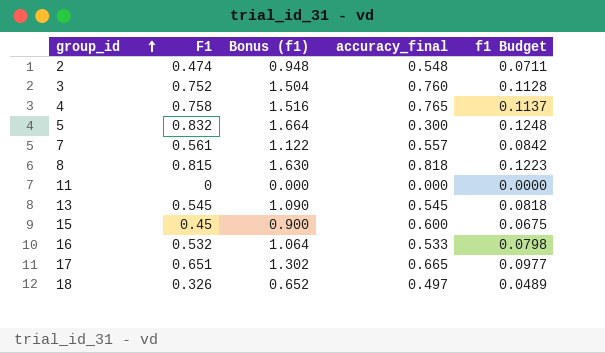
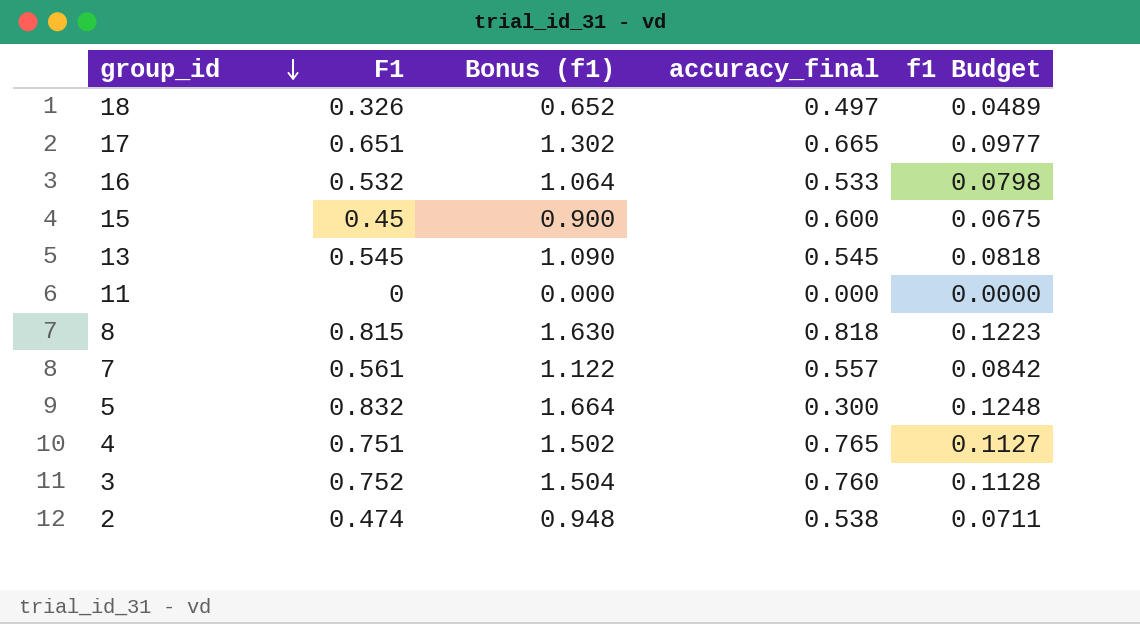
row order: group_id ascending -> group_id descending
4 | F1: 0.758 -> 0.751
4 | Bonus (f1): 1.516 -> 1.502
4 | f1 Budget: 0.1137 -> 0.1127
2 | accuracy_final: 0.548 -> 0.538

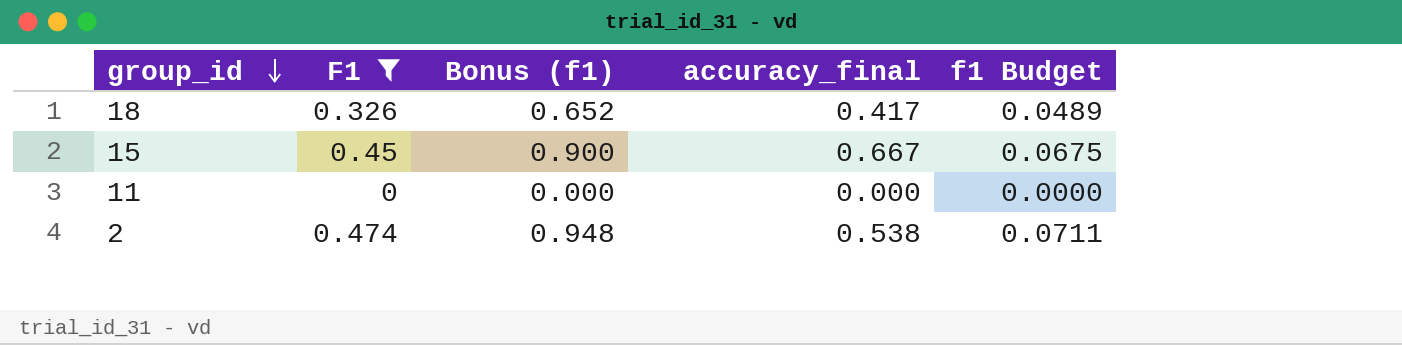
filter: none -> F1 <= 0.474
18 | accuracy_final: 0.497 -> 0.417
15 | accuracy_final: 0.600 -> 0.667

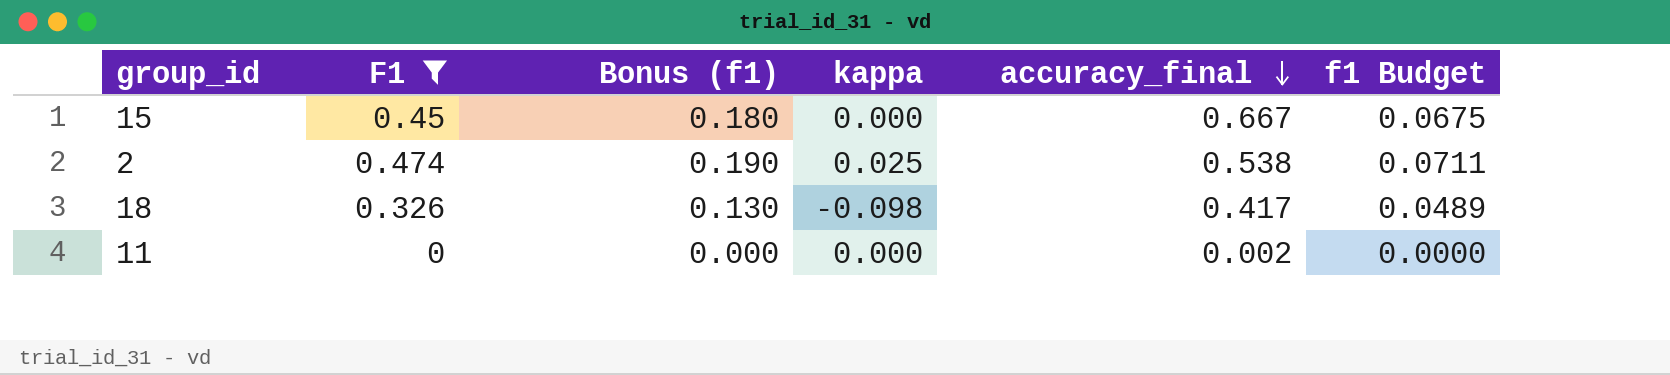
row order: group_id descending -> accuracy_final descending
column Bonus (f1) | formula: [F1] * 2 -> [F1] * 0.4
column kappa | position: none -> 4
11 | accuracy_final: 0.000 -> 0.002

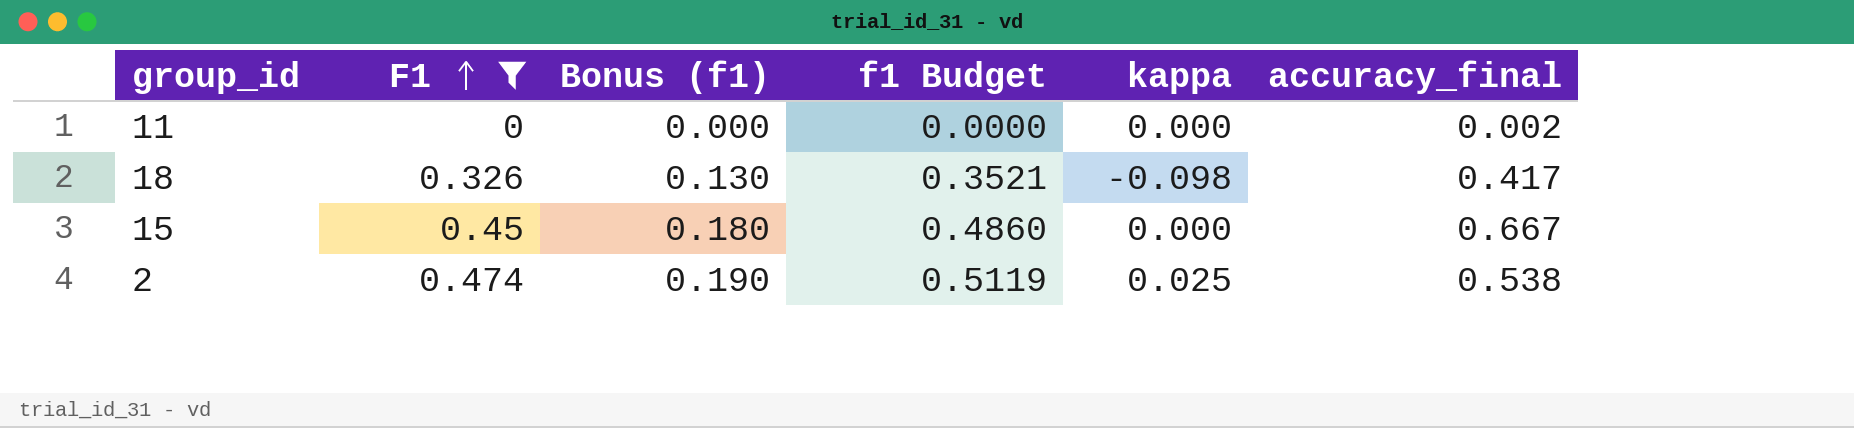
row order: accuracy_final descending -> F1 ascending
column f1 Budget | formula: [F1] * 0.15 -> [F1] * 1.08
column f1 Budget | position: 6 -> 4

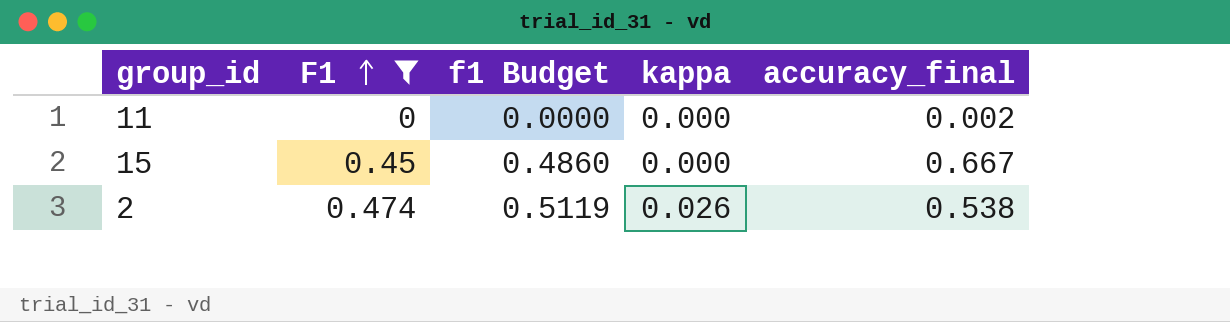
column Bonus (f1) | formula: [F1] * 0.4 -> none
row 18: 0.326 | 0.130 | 0.3521 | -0.098 | 0.417 -> none
2 | kappa: 0.025 -> 0.026

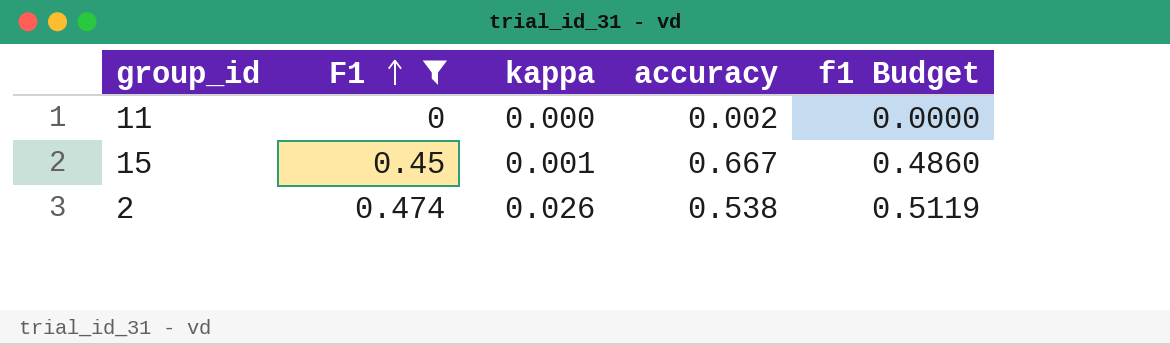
column name: accuracy_final -> accuracy
column f1 Budget | position: 3 -> 5
15 | kappa: 0.000 -> 0.001

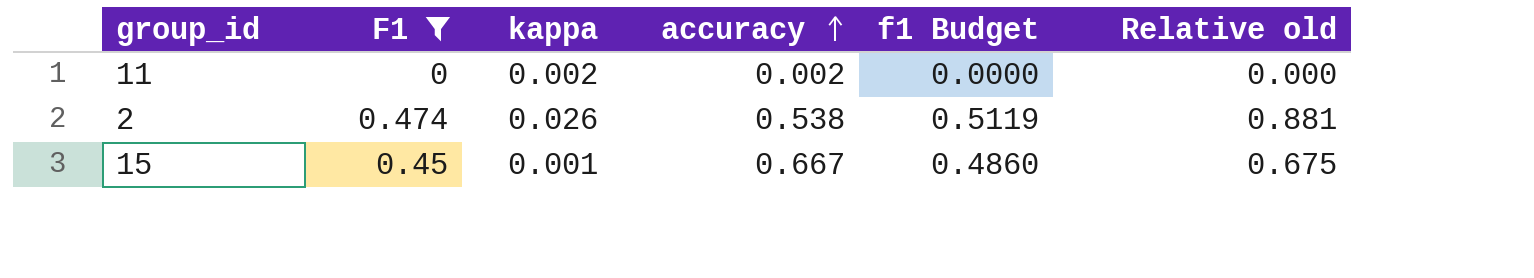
row order: F1 ascending -> accuracy ascending
column Relative old | formula: none -> [F1] / [accuracy]
11 | kappa: 0.000 -> 0.002

